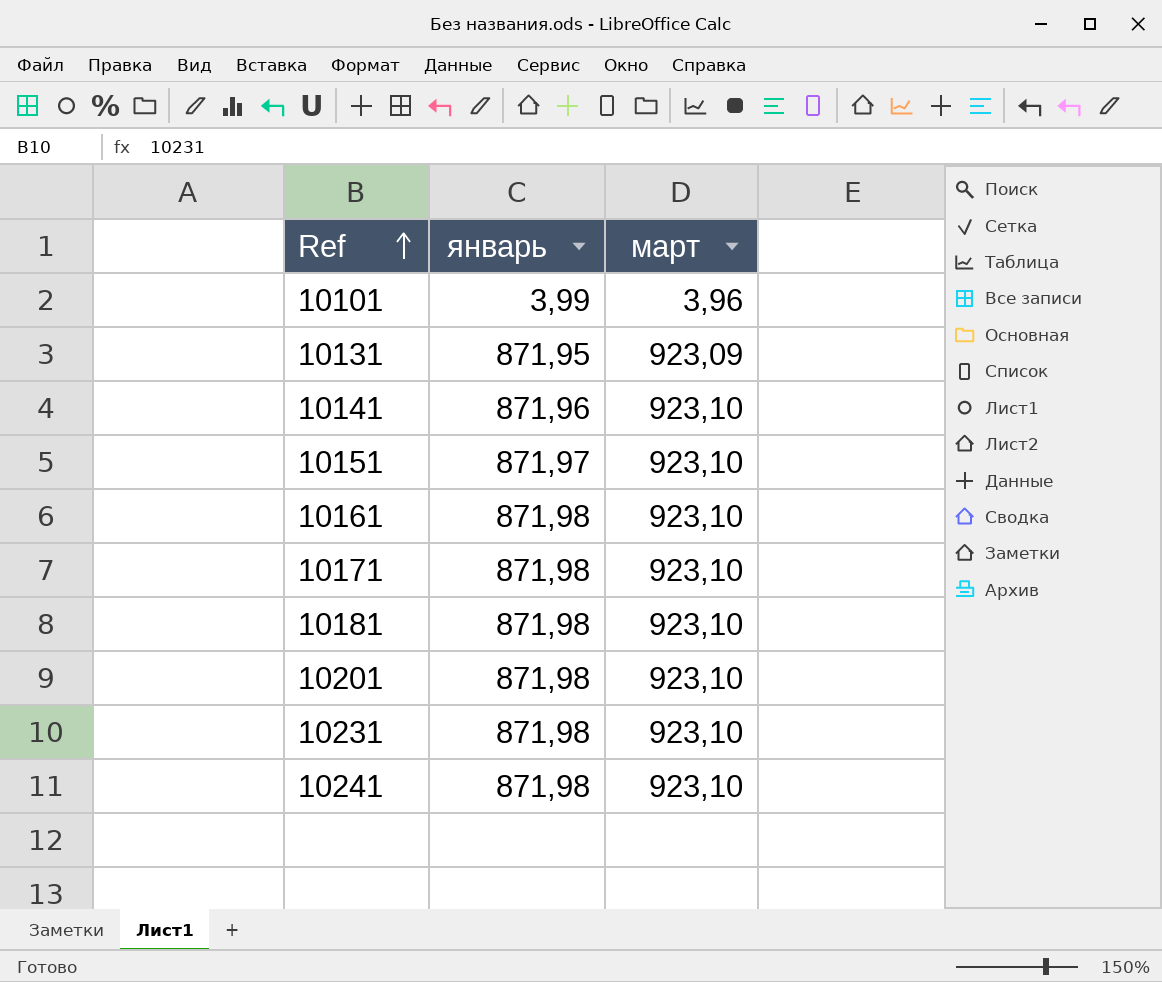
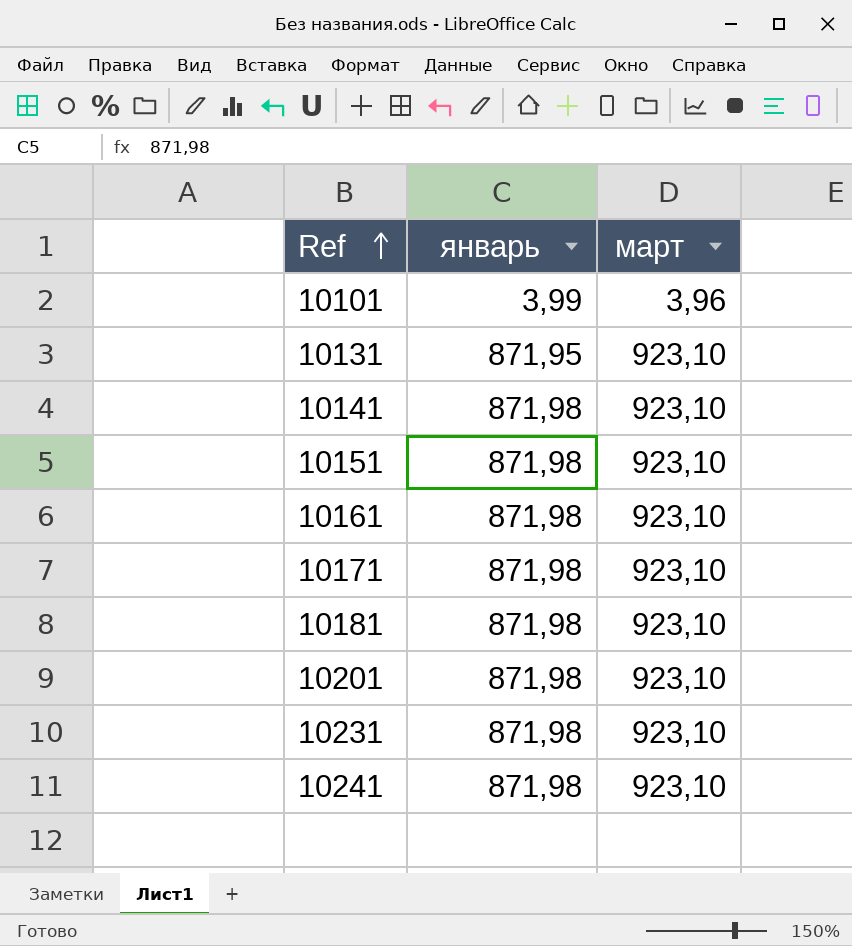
10131 | март: 923,09 -> 923,10
10141 | январь: 871,96 -> 871,98
10151 | январь: 871,97 -> 871,98

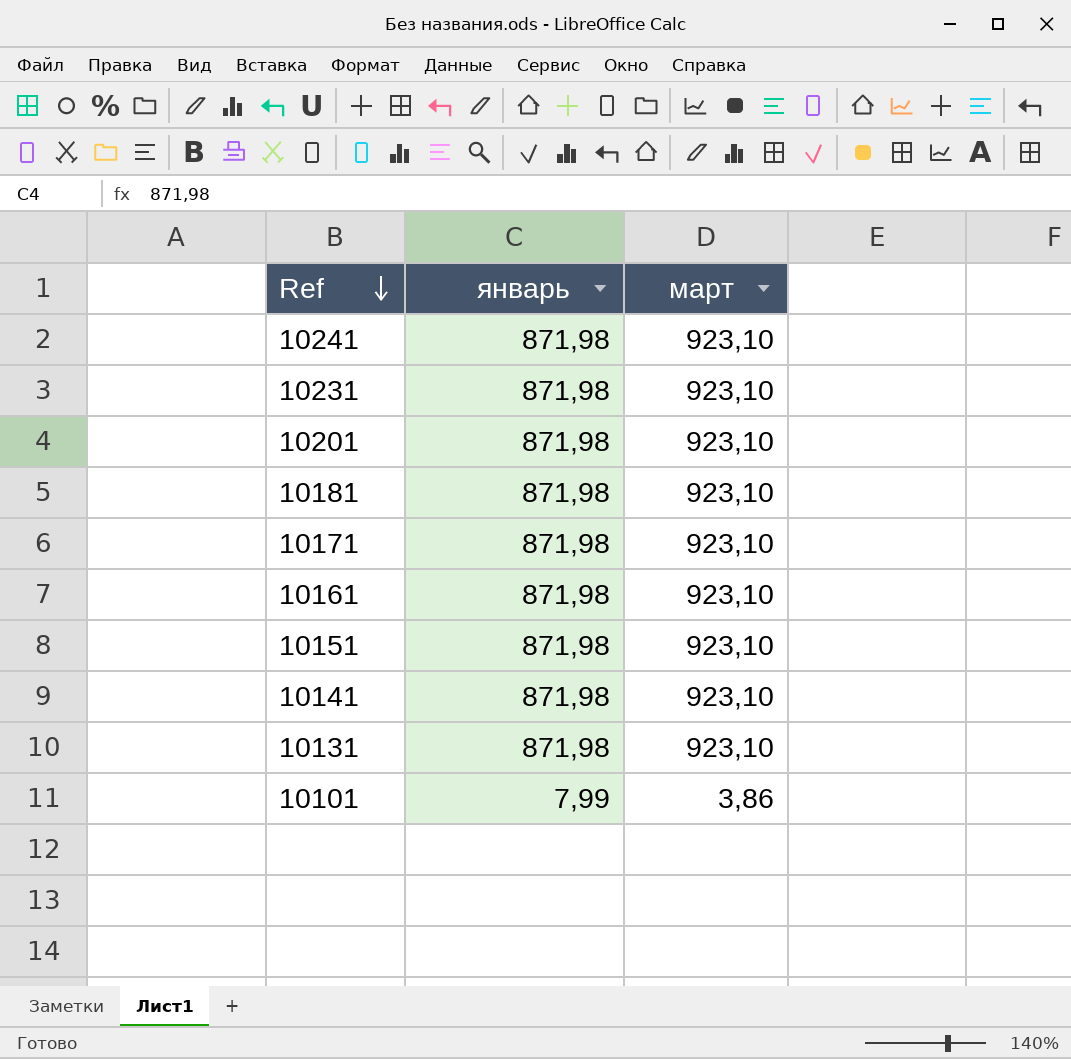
row order: Ref ascending -> Ref descending
10131 | январь: 871,95 -> 871,98
10101 | январь: 3,99 -> 7,99
10101 | март: 3,96 -> 3,86

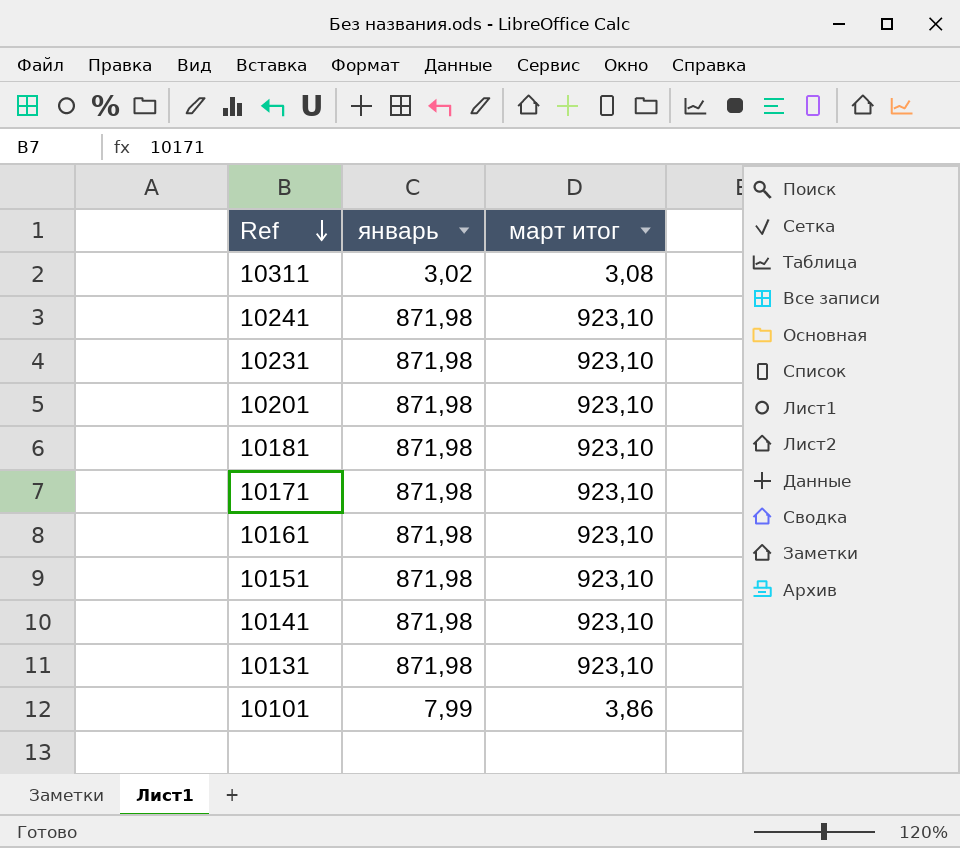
column name: март -> март итог
row 10311: none -> 3,02 | 3,08

